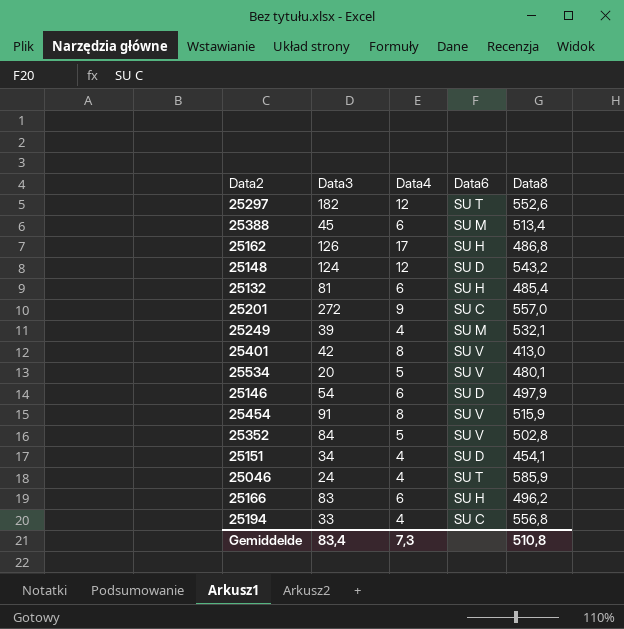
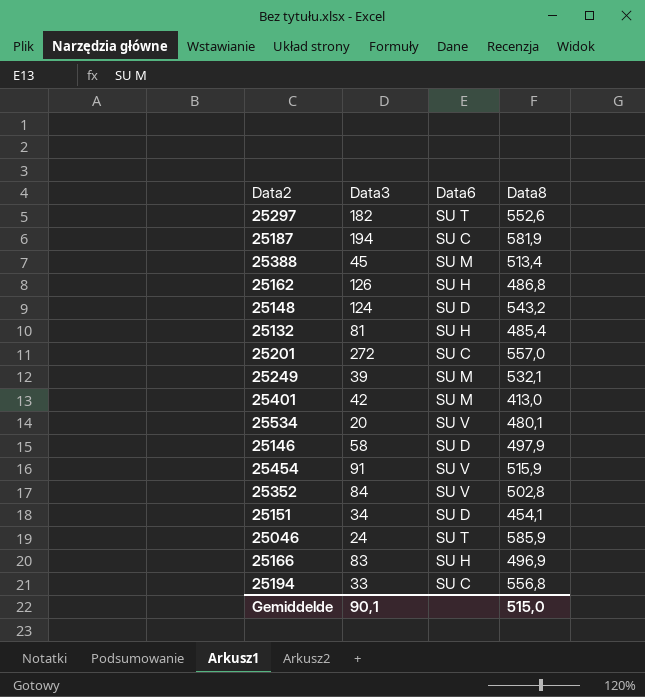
column Data4 | position: 3 -> none
row 25187: none -> 194 | SU C | 581,9
25401 | Data6: SU V -> SU M
25146 | Data3: 54 -> 58
25166 | Data8: 496,2 -> 496,9
Gemiddelde | Data3: 83,4 -> 90,1
Gemiddelde | Data8: 510,8 -> 515,0

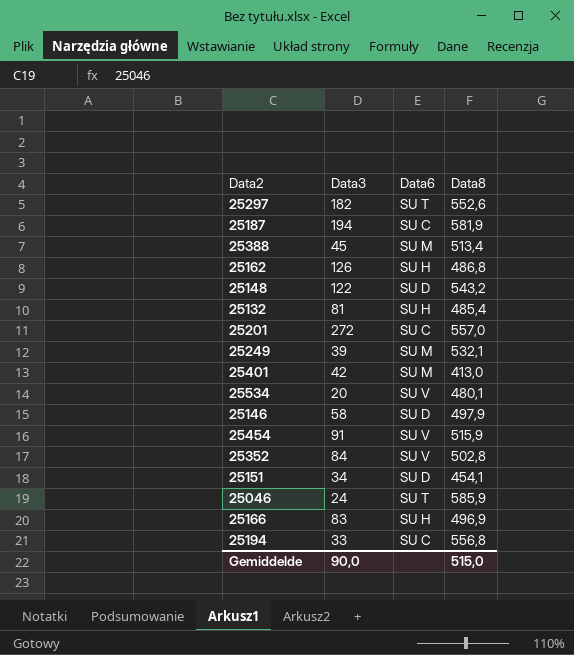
25148 | Data3: 124 -> 122
Gemiddelde | Data3: 90,1 -> 90,0

